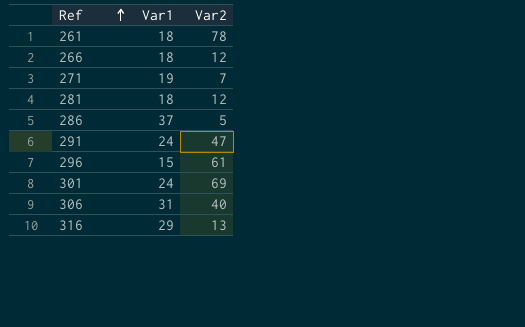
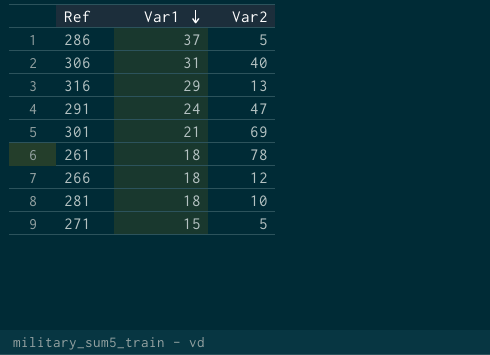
row order: Ref ascending -> Var1 descending
row 296: 15 | 61 -> none
301 | Var1: 24 -> 21
281 | Var2: 12 -> 10
271 | Var1: 19 -> 15
271 | Var2: 7 -> 5

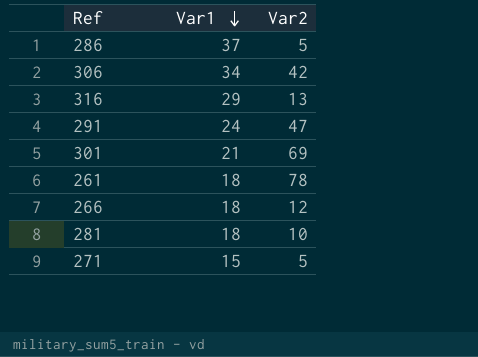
306 | Var1: 31 -> 34
306 | Var2: 40 -> 42

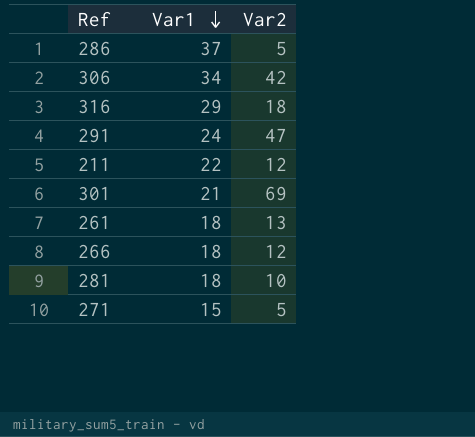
316 | Var2: 13 -> 18
row 211: none -> 22 | 12
261 | Var2: 78 -> 13

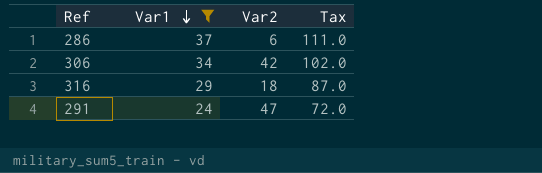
filter: none -> Var1 >= 24
column Tax | formula: none -> [Var1] * 3
286 | Var2: 5 -> 6

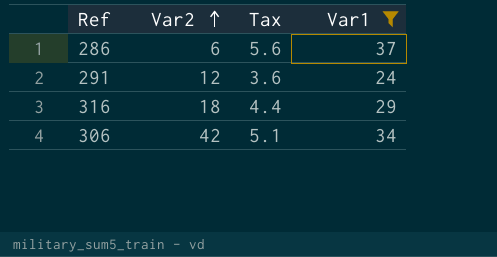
row order: Var1 descending -> Var2 ascending
column Tax | formula: [Var1] * 3 -> [Var1] * 0.15
column Var1 | position: 2 -> 4
291 | Var2: 47 -> 12

